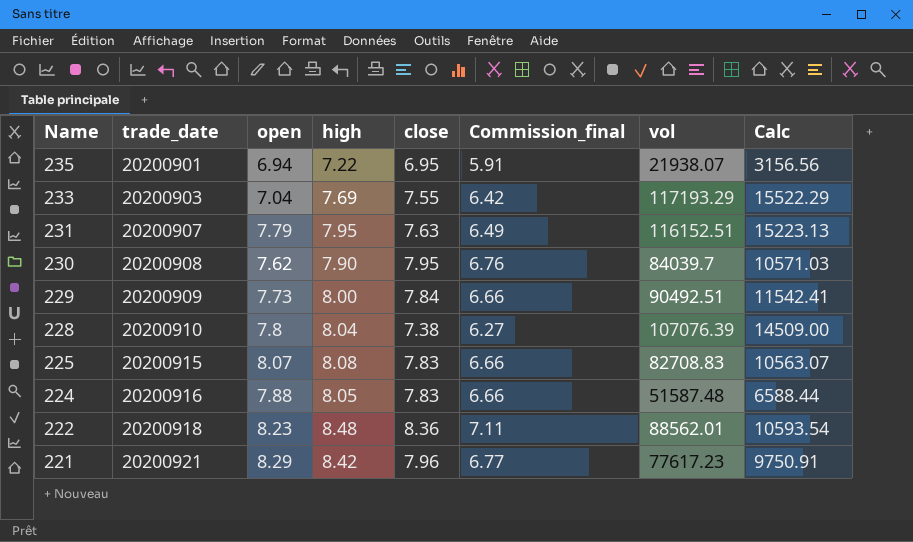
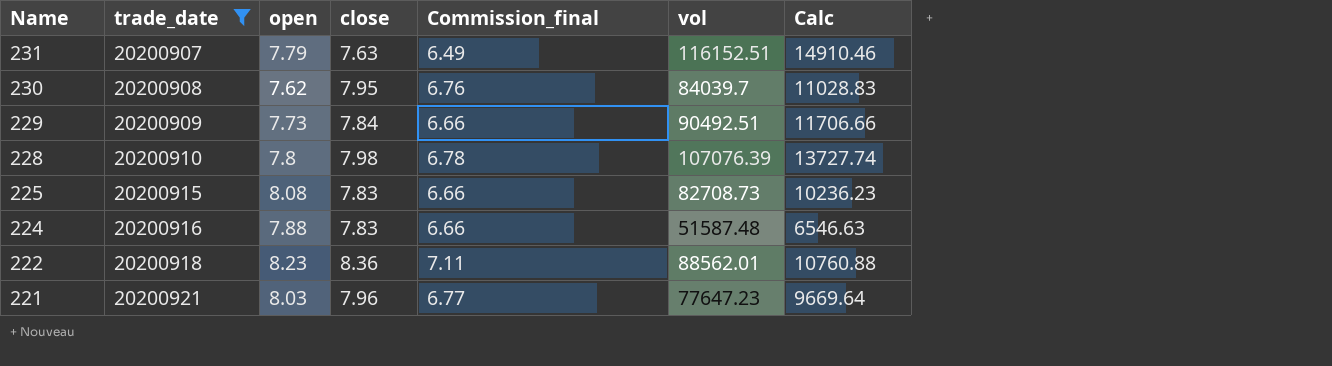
filter: none -> trade_date >= 20200907
column high | position: 4 -> none
column Calc | formula: [vol] / [close] -> [vol] / [open]
228 | close: 7.38 -> 7.98
228 | Commission_final: 6.27 -> 6.78
225 | open: 8.07 -> 8.08
225 | vol: 82708.83 -> 82708.73
221 | open: 8.29 -> 8.03
221 | vol: 77617.23 -> 77647.23

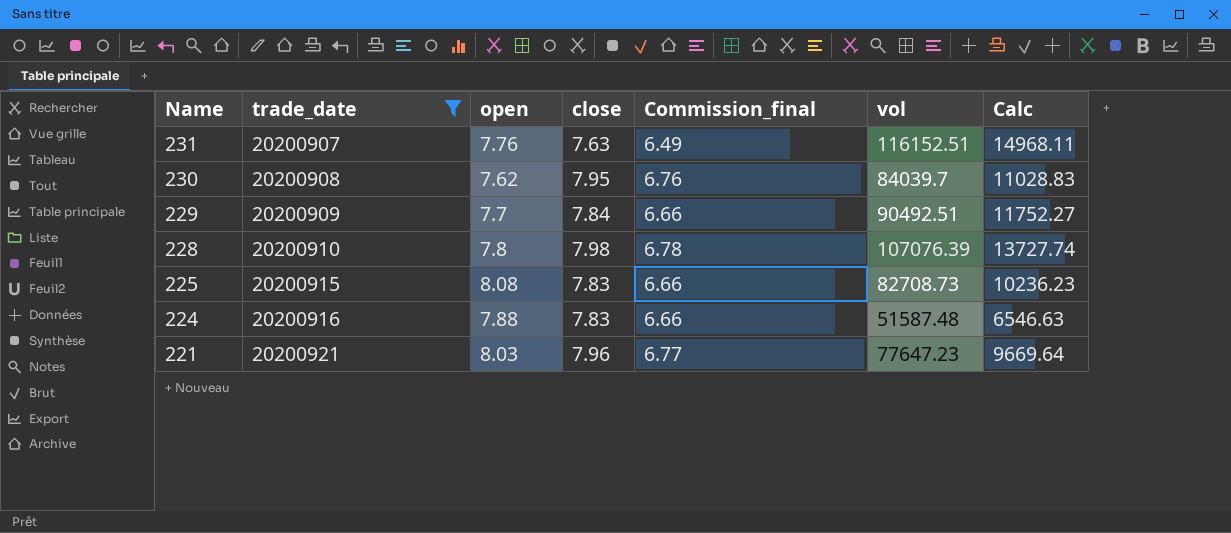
row 222: 20200918 | 8.23 | 8.36 | 7.11 | 88562.01 | 10760.88 -> none
231 | open: 7.79 -> 7.76
231 | Calc: 14910.46 -> 14968.11
229 | open: 7.73 -> 7.7
229 | Calc: 11706.66 -> 11752.27

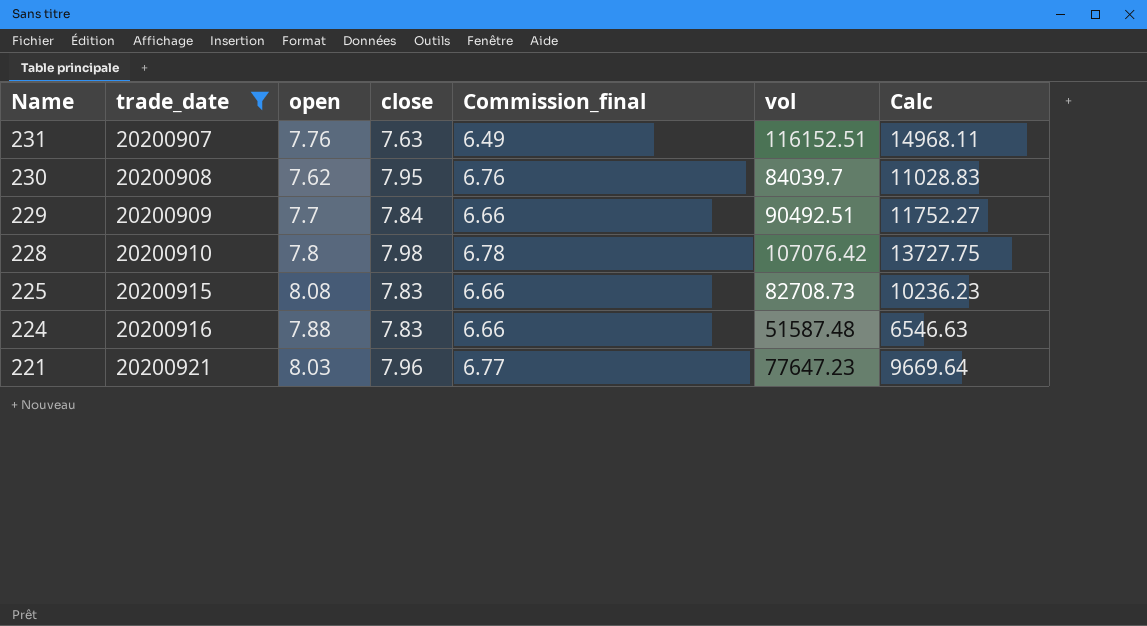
228 | vol: 107076.39 -> 107076.42
228 | Calc: 13727.74 -> 13727.75

